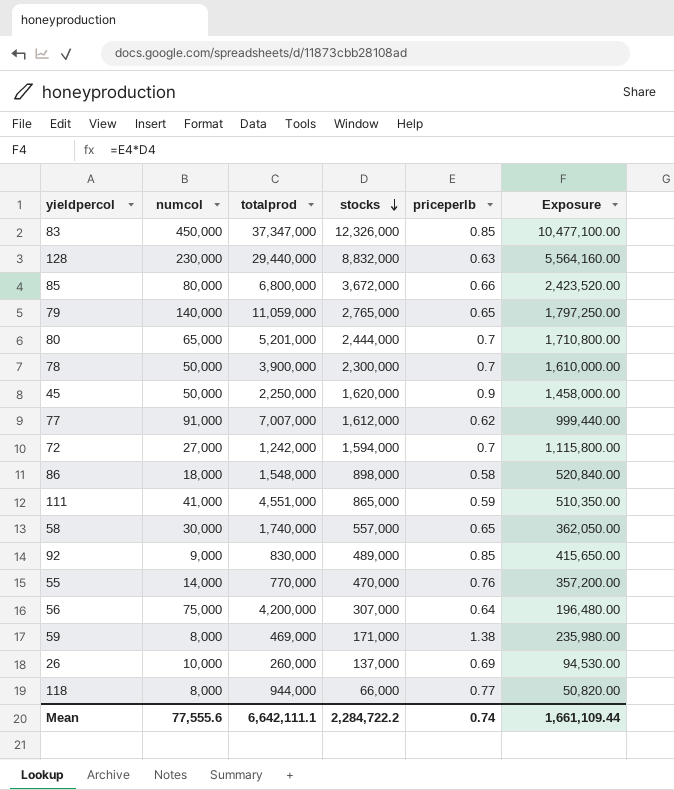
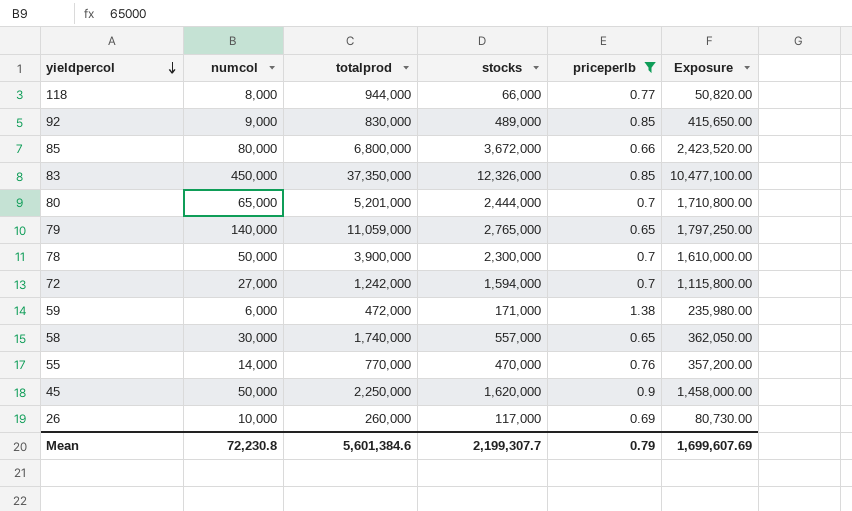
filter: none -> priceperlb >= 0.65
row order: stocks descending -> yieldpercol descending
83 | totalprod: 37,347,000 -> 37,350,000
59 | numcol: 8,000 -> 6,000
59 | totalprod: 469,000 -> 472,000
26 | stocks: 137,000 -> 117,000
26 | Exposure: 94,530.00 -> 80,730.00
Mean | numcol: 77,555.6 -> 72,230.8
Mean | totalprod: 6,642,111.1 -> 5,601,384.6
Mean | stocks: 2,284,722.2 -> 2,199,307.7
Mean | priceperlb: 0.74 -> 0.79
Mean | Exposure: 1,661,109.44 -> 1,699,607.69

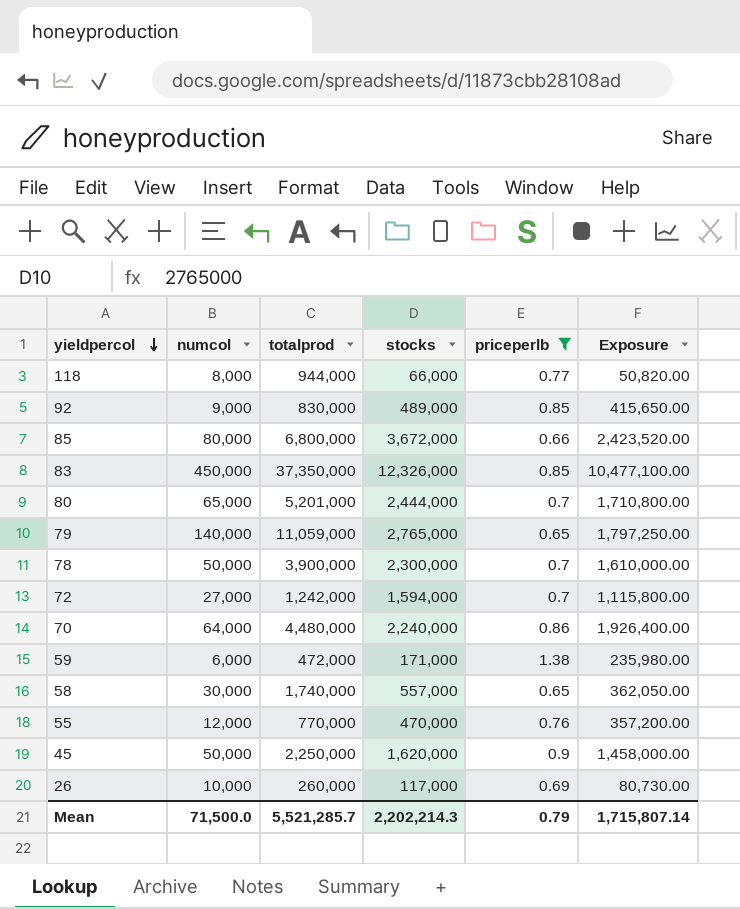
row 70: none -> 64,000 | 4,480,000 | 2,240,000 | 0.86 | 1,926,400.00
55 | numcol: 14,000 -> 12,000
Mean | numcol: 72,230.8 -> 71,500.0
Mean | totalprod: 5,601,384.6 -> 5,521,285.7
Mean | stocks: 2,199,307.7 -> 2,202,214.3
Mean | Exposure: 1,699,607.69 -> 1,715,807.14

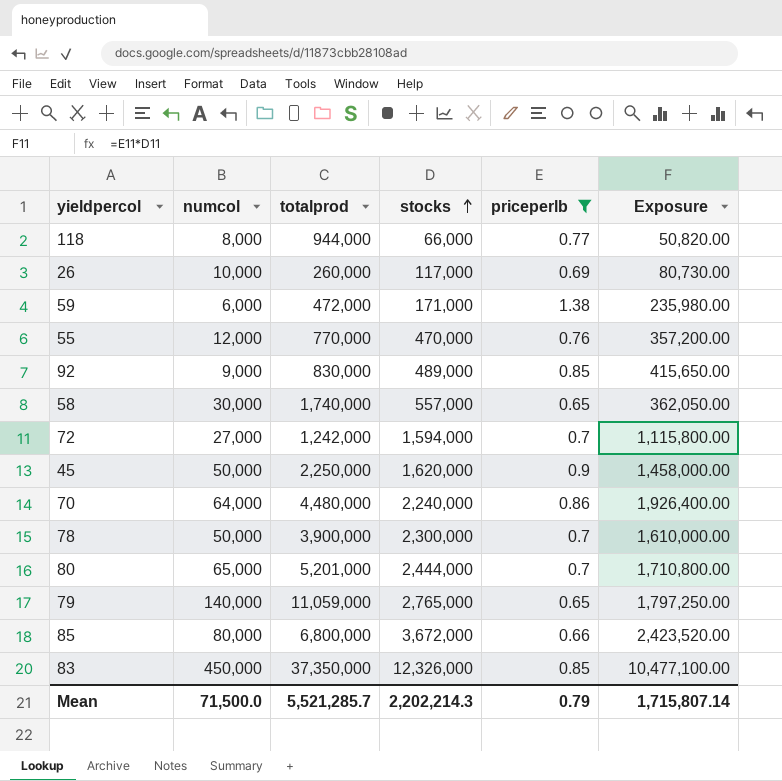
row order: yieldpercol descending -> stocks ascending

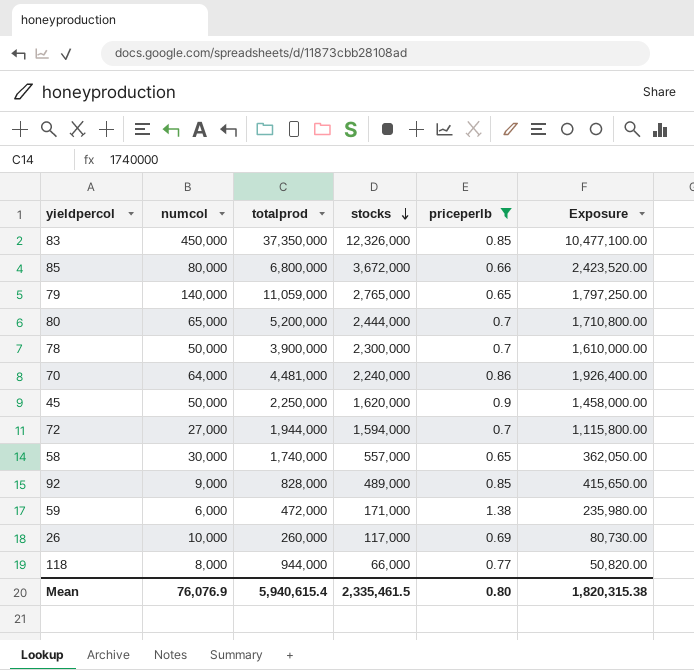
row order: stocks ascending -> stocks descending
row 55: 12,000 | 770,000 | 470,000 | 0.76 | 357,200.00 -> none
80 | totalprod: 5,201,000 -> 5,200,000
70 | totalprod: 4,480,000 -> 4,481,000
72 | totalprod: 1,242,000 -> 1,944,000
92 | totalprod: 830,000 -> 828,000
Mean | numcol: 71,500.0 -> 76,076.9
Mean | totalprod: 5,521,285.7 -> 5,940,615.4
Mean | stocks: 2,202,214.3 -> 2,335,461.5
Mean | priceperlb: 0.79 -> 0.80
Mean | Exposure: 1,715,807.14 -> 1,820,315.38

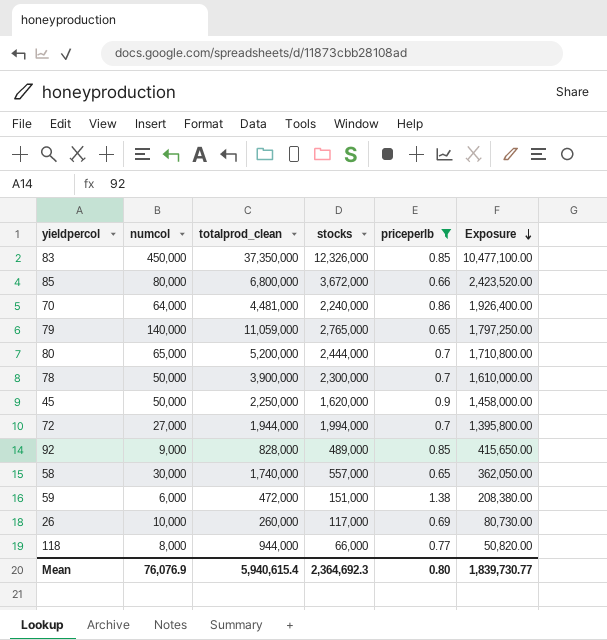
row order: stocks descending -> Exposure descending
column name: totalprod -> totalprod_clean
72 | stocks: 1,594,000 -> 1,994,000
72 | Exposure: 1,115,800.00 -> 1,395,800.00
59 | stocks: 171,000 -> 151,000
59 | Exposure: 235,980.00 -> 208,380.00
Mean | stocks: 2,335,461.5 -> 2,364,692.3
Mean | Exposure: 1,820,315.38 -> 1,839,730.77

